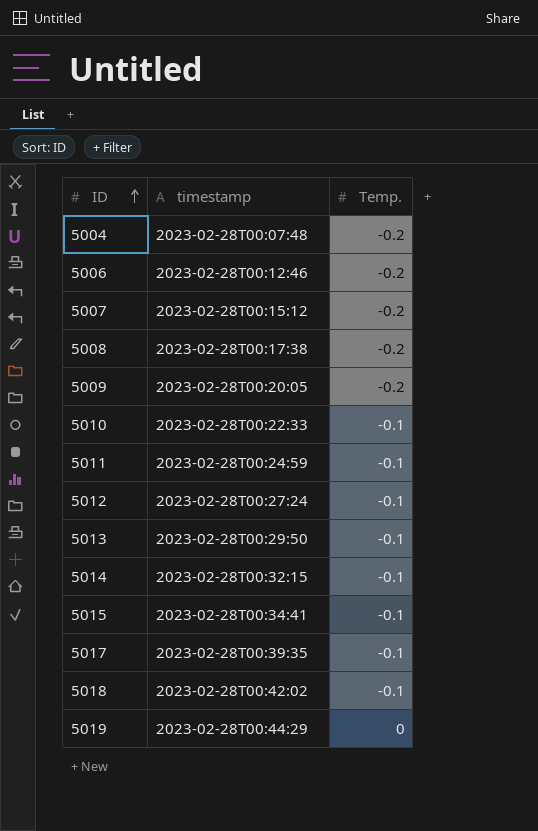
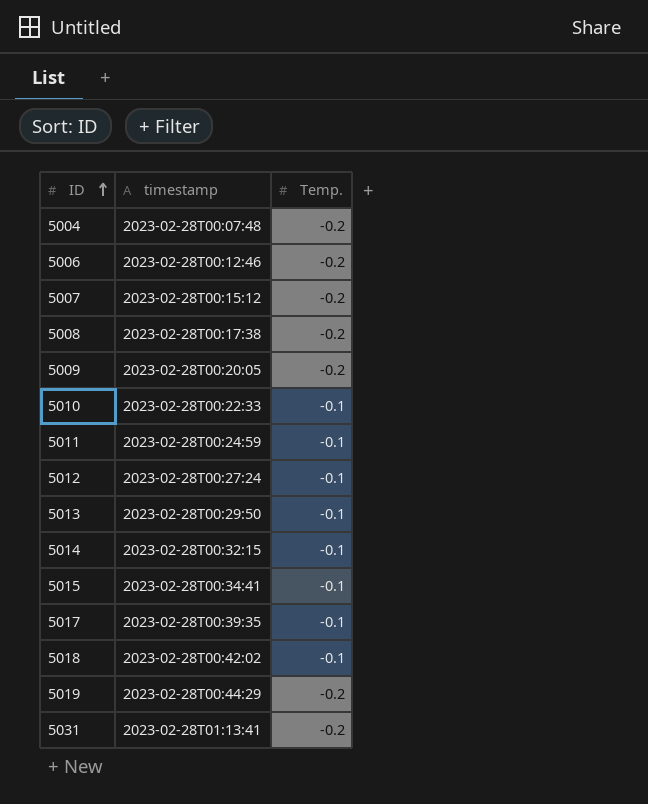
5019 | Temp.: 0 -> -0.2
row 5031: none -> 2023-02-28T01:13:41 | -0.2

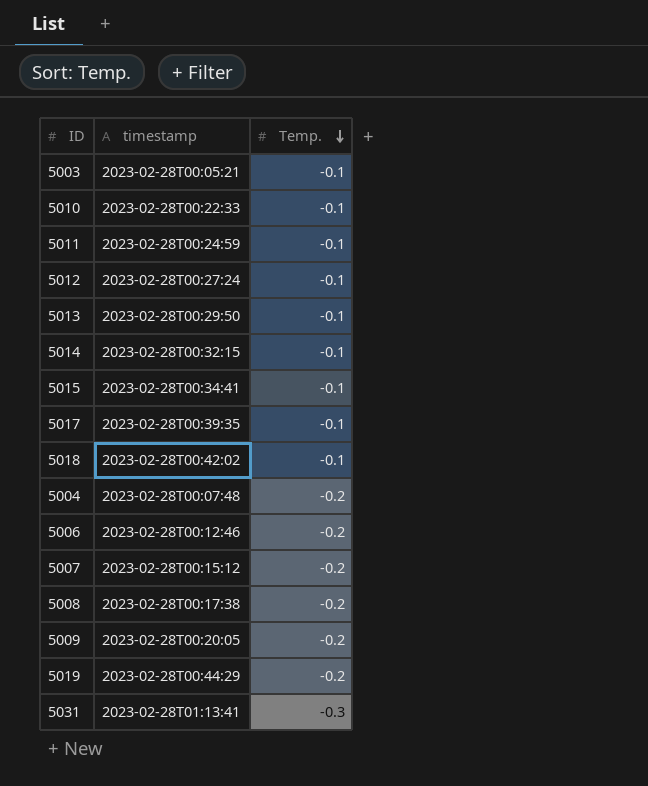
row order: ID ascending -> Temp. descending
row 5003: none -> 2023-02-28T00:05:21 | -0.1
5031 | Temp.: -0.2 -> -0.3

